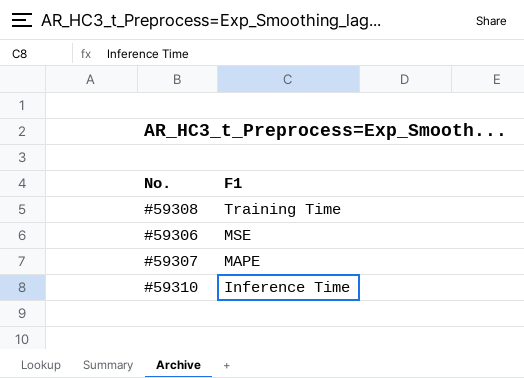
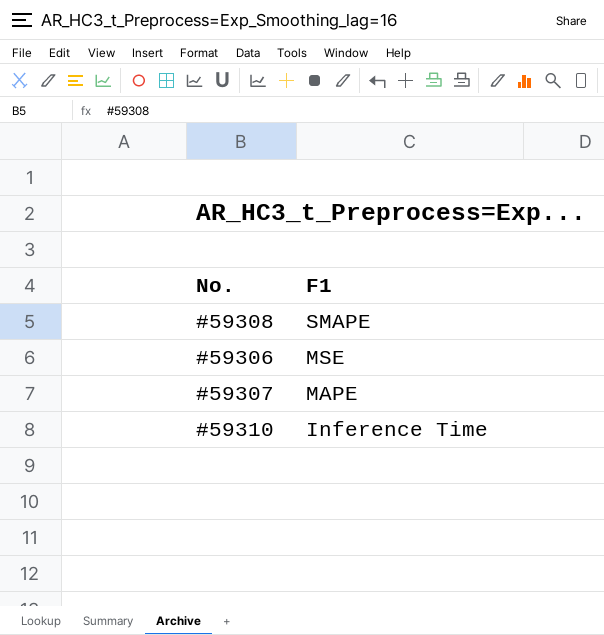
#59308 | F1: Training Time -> SMAPE

